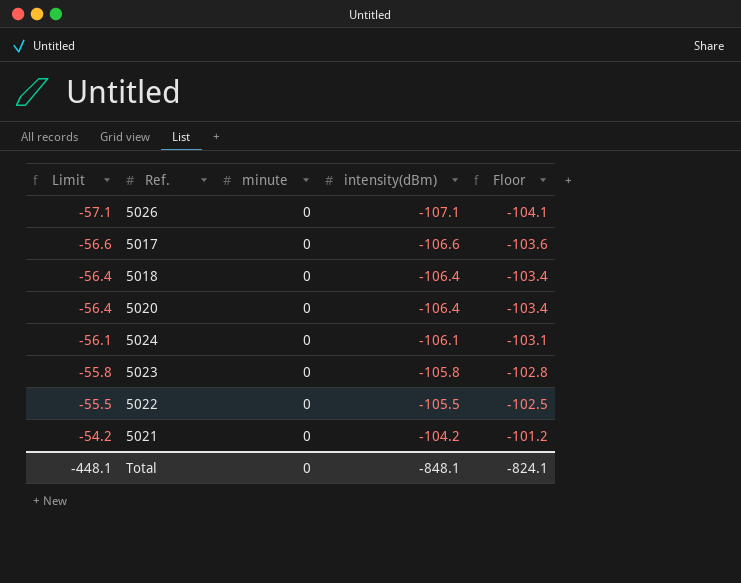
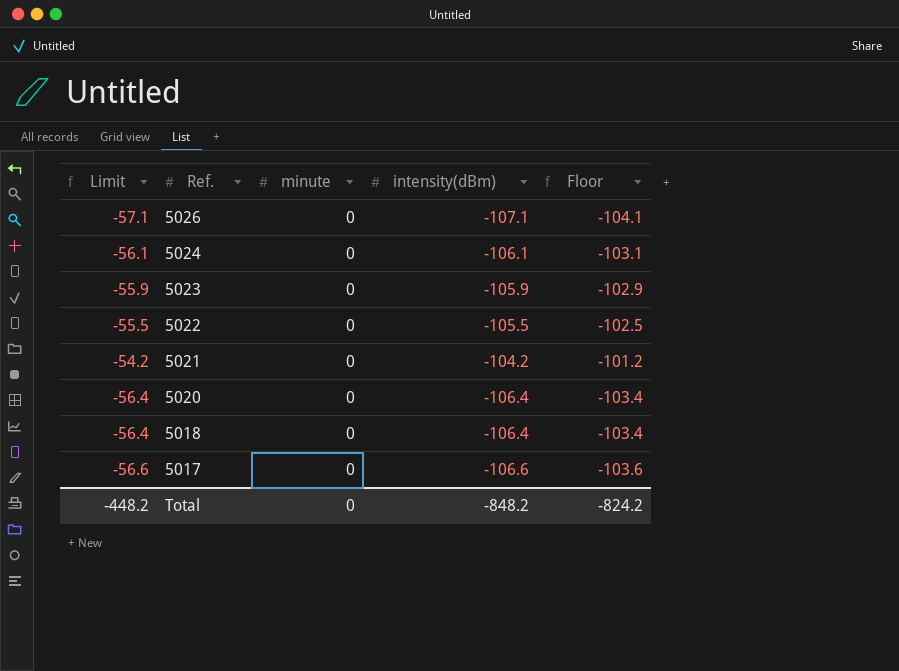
row order: Limit ascending -> Ref. descending
5023 | Limit: -55.8 -> -55.9
5023 | intensity(dBm): -105.8 -> -105.9
5023 | Floor: -102.8 -> -102.9
Total | Limit: -448.1 -> -448.2
Total | intensity(dBm): -848.1 -> -848.2
Total | Floor: -824.1 -> -824.2

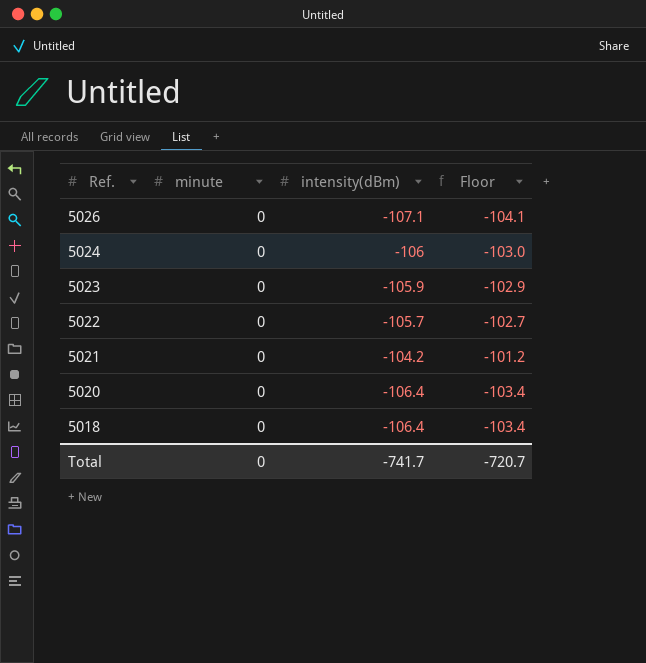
column Limit | formula: [intensity(dBm)] + 50 -> none
row 5017: -56.6 | 0 | -106.6 | -103.6 -> none
5024 | intensity(dBm): -106.1 -> -106
5024 | Floor: -103.1 -> -103.0
5022 | intensity(dBm): -105.5 -> -105.7
5022 | Floor: -102.5 -> -102.7
Total | intensity(dBm): -848.2 -> -741.7
Total | Floor: -824.2 -> -720.7

